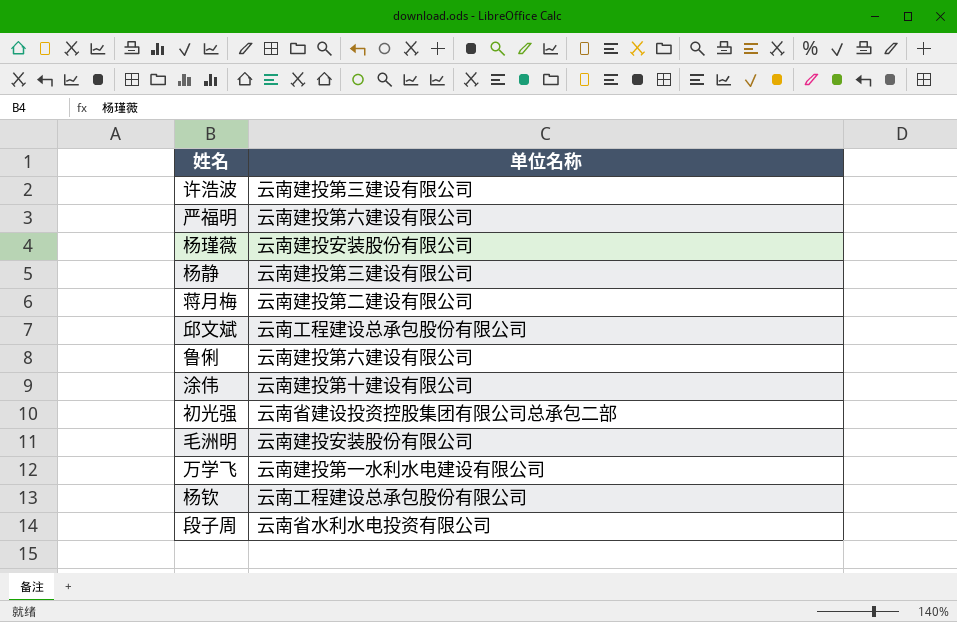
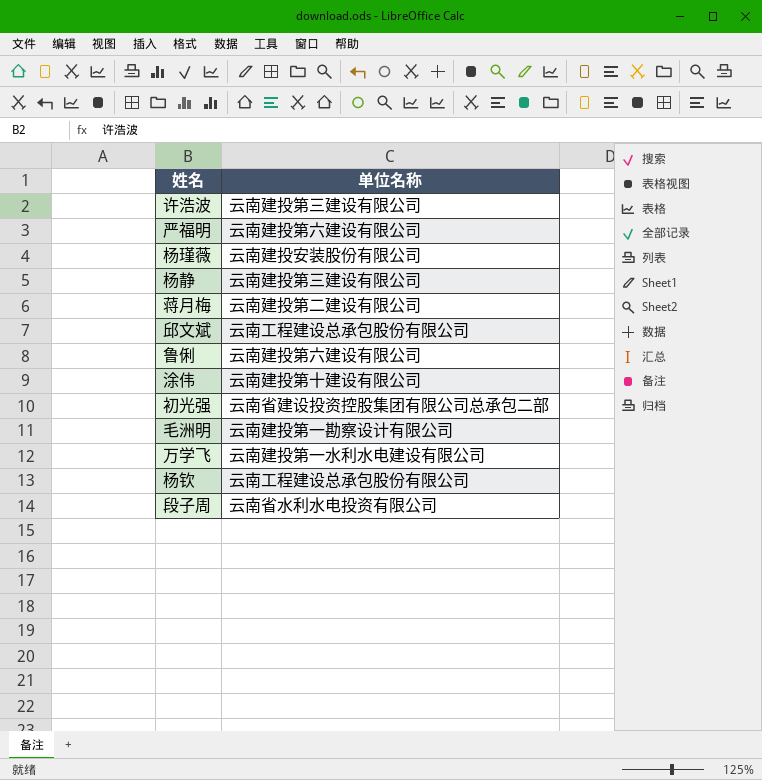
毛洲明 | 单位名称: 云南建投安装股份有限公司 -> 云南建投第一勘察设计有限公司

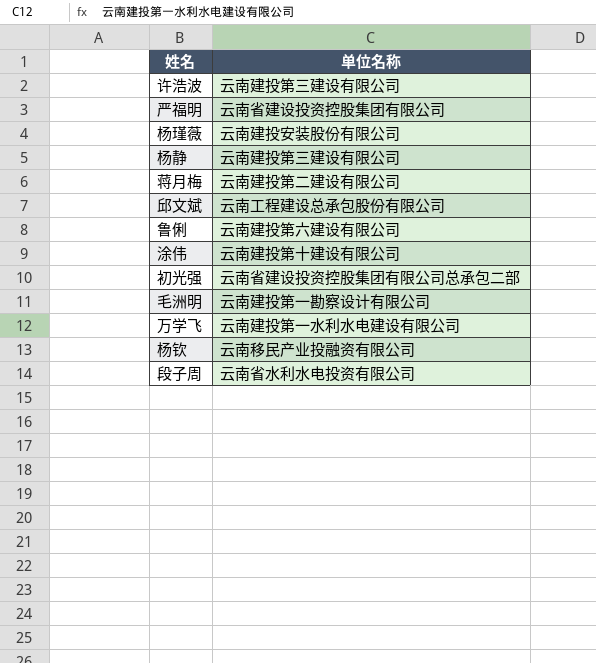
严福明 | 单位名称: 云南建投第六建设有限公司 -> 云南省建设投资控股集团有限公司
杨钦 | 单位名称: 云南工程建设总承包股份有限公司 -> 云南移民产业投融资有限公司

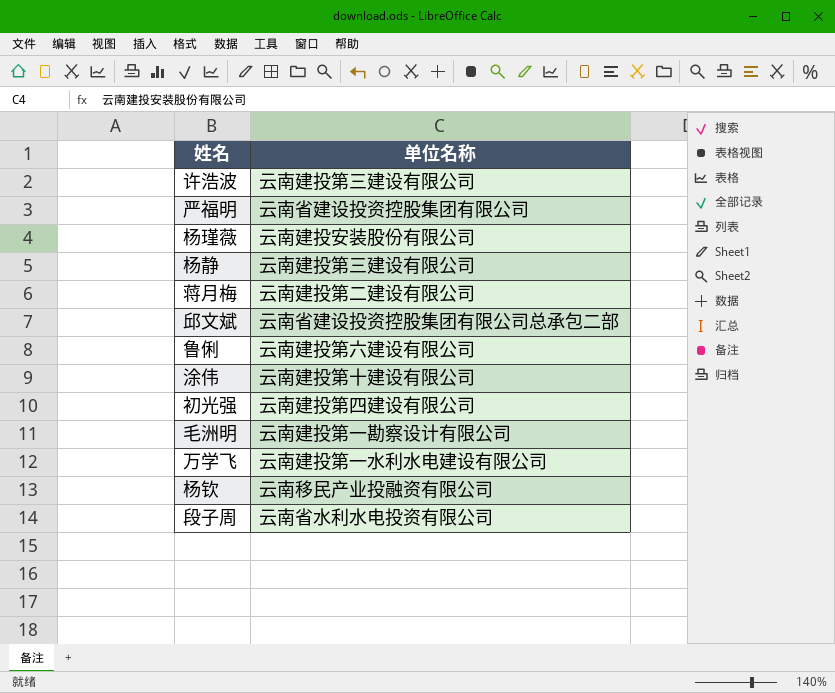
邱文斌 | 单位名称: 云南工程建设总承包股份有限公司 -> 云南省建设投资控股集团有限公司总承包二部
初光强 | 单位名称: 云南省建设投资控股集团有限公司总承包二部 -> 云南建投第四建设有限公司

